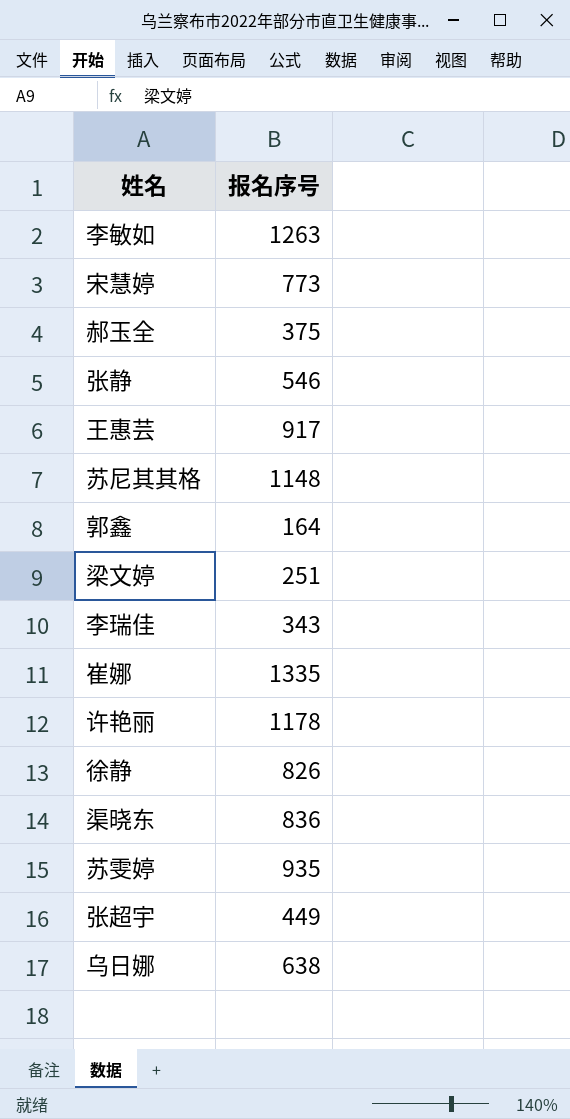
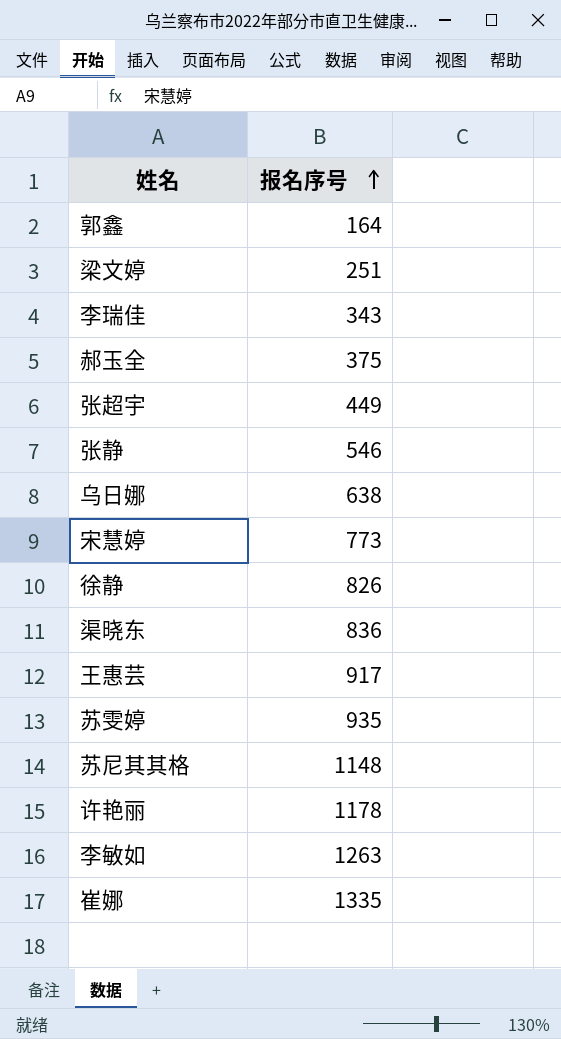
row order: none -> 报名序号 ascending

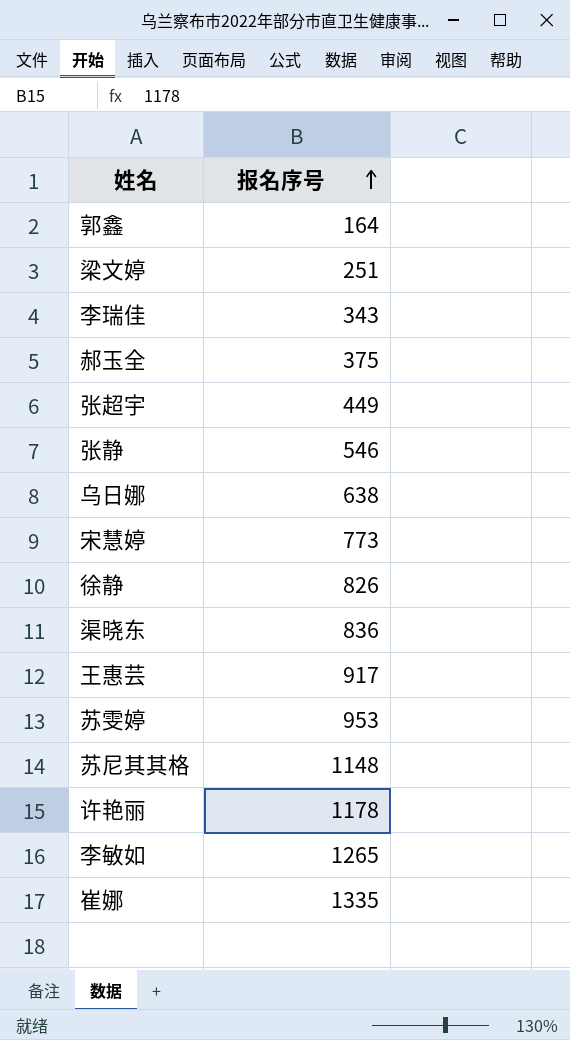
苏雯婷 | 报名序号: 935 -> 953
李敏如 | 报名序号: 1263 -> 1265

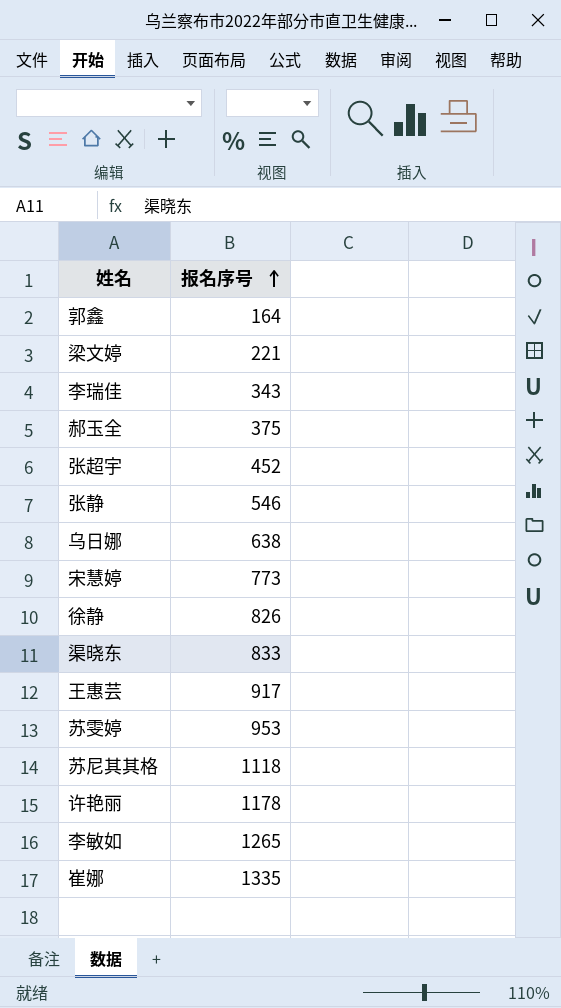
梁文婷 | 报名序号: 251 -> 221
张超宇 | 报名序号: 449 -> 452
渠晓东 | 报名序号: 836 -> 833
苏尼其其格 | 报名序号: 1148 -> 1118

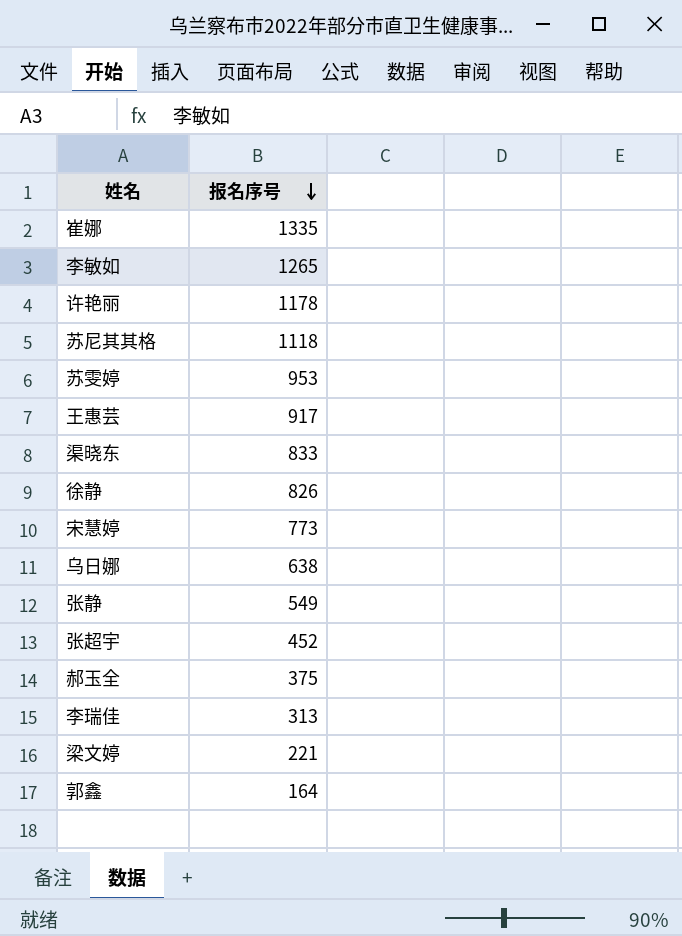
row order: 报名序号 ascending -> 报名序号 descending
张静 | 报名序号: 546 -> 549
李瑞佳 | 报名序号: 343 -> 313

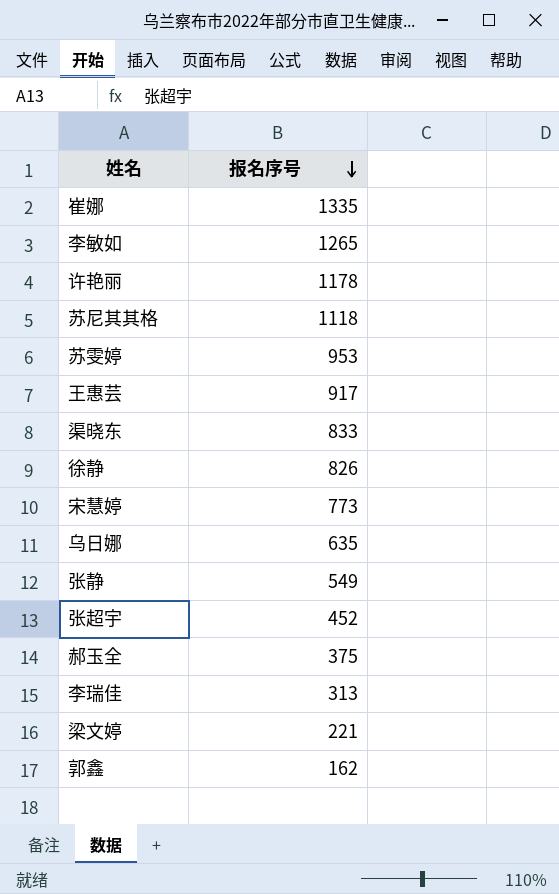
乌日娜 | 报名序号: 638 -> 635
郭鑫 | 报名序号: 164 -> 162

